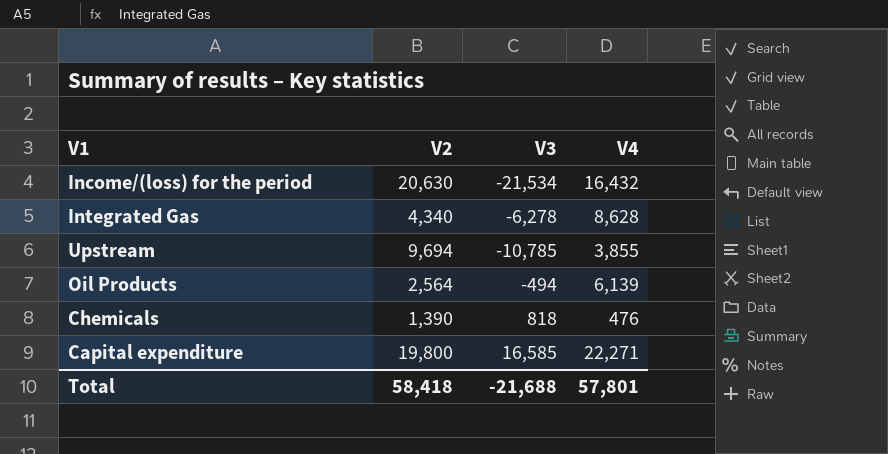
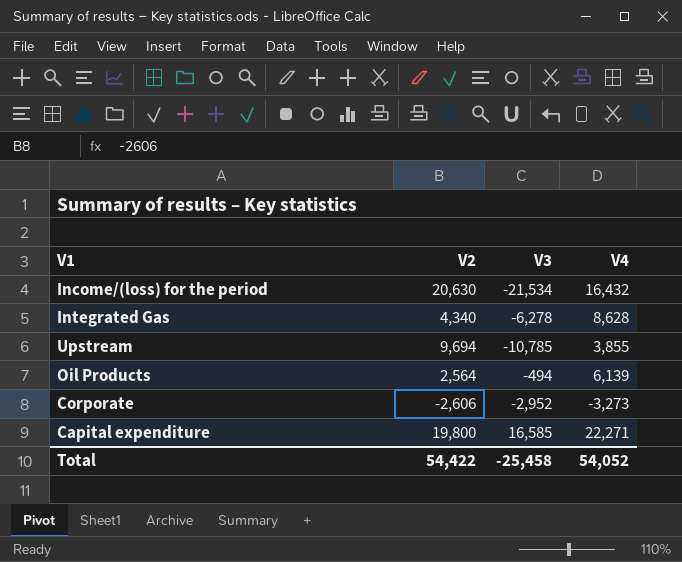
row Chemicals: 1,390 | 818 | 476 -> none
row Corporate: none -> -2,606 | -2,952 | -3,273
Total | V2: 58,418 -> 54,422
Total | V3: -21,688 -> -25,458
Total | V4: 57,801 -> 54,052

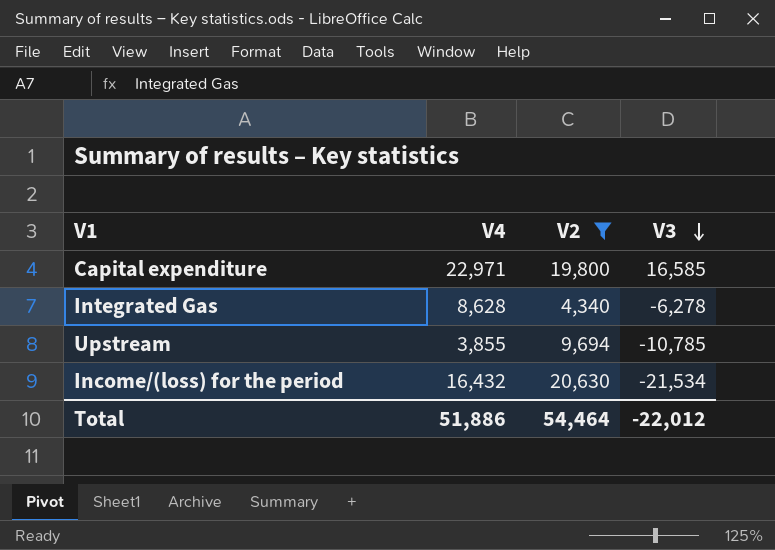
filter: none -> V2 >= 4,340
row order: none -> V3 descending
column V4 | position: 4 -> 2
Capital expenditure | V4: 22,271 -> 22,971
Total | V4: 54,052 -> 51,886
Total | V2: 54,422 -> 54,464
Total | V3: -25,458 -> -22,012

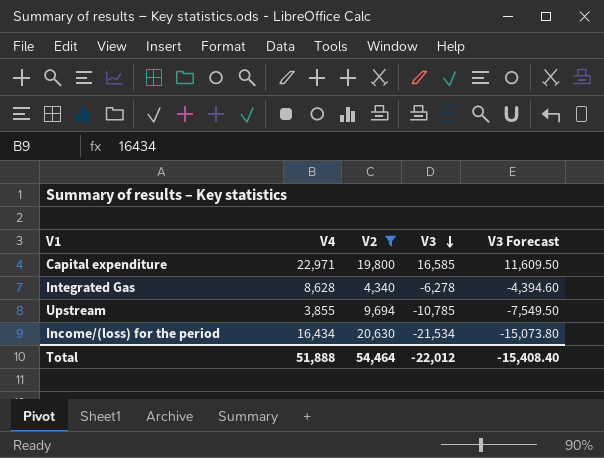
column V3 Forecast | formula: none -> [V3] * 0.7
Income/(loss) for the period | V4: 16,432 -> 16,434
Total | V4: 51,886 -> 51,888

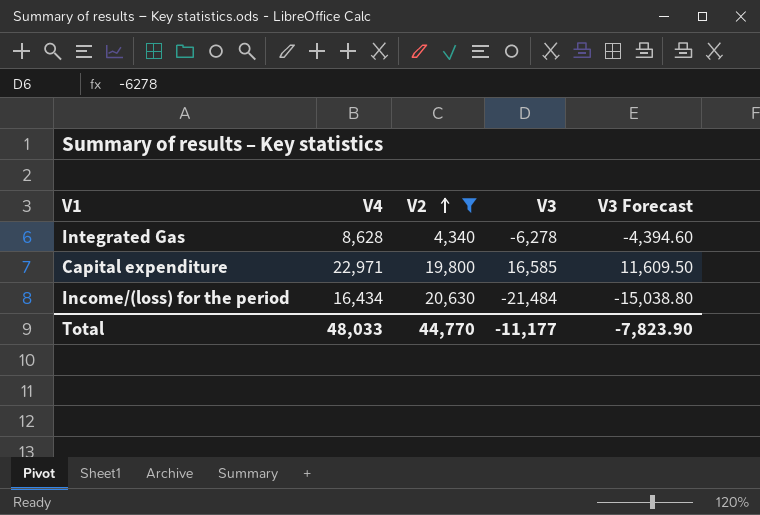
row order: V3 descending -> V2 ascending
row Upstream: 3,855 | 9,694 | -10,785 | -7,549.50 -> none
Income/(loss) for the period | V3: -21,534 -> -21,484
Income/(loss) for the period | V3 Forecast: -15,073.80 -> -15,038.80
Total | V4: 51,888 -> 48,033
Total | V2: 54,464 -> 44,770
Total | V3: -22,012 -> -11,177
Total | V3 Forecast: -15,408.40 -> -7,823.90

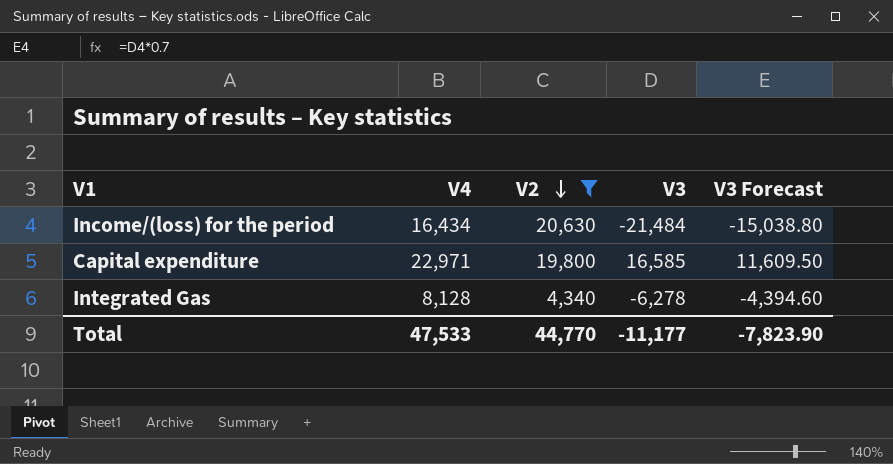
row order: V2 ascending -> V2 descending
Integrated Gas | V4: 8,628 -> 8,128
Total | V4: 48,033 -> 47,533

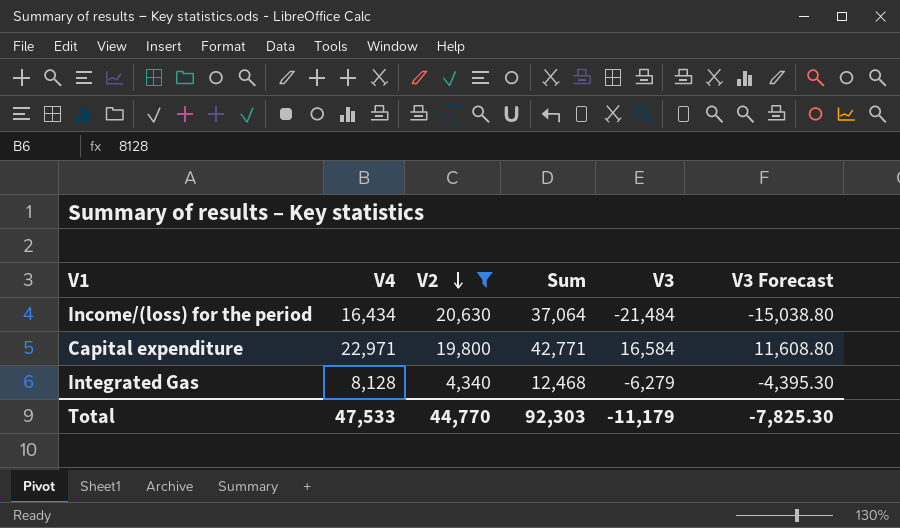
column Sum | formula: none -> [V4] + [V2]
Capital expenditure | V3: 16,585 -> 16,584
Capital expenditure | V3 Forecast: 11,609.50 -> 11,608.80
Integrated Gas | V3: -6,278 -> -6,279
Integrated Gas | V3 Forecast: -4,394.60 -> -4,395.30
Total | V3: -11,177 -> -11,179
Total | V3 Forecast: -7,823.90 -> -7,825.30

